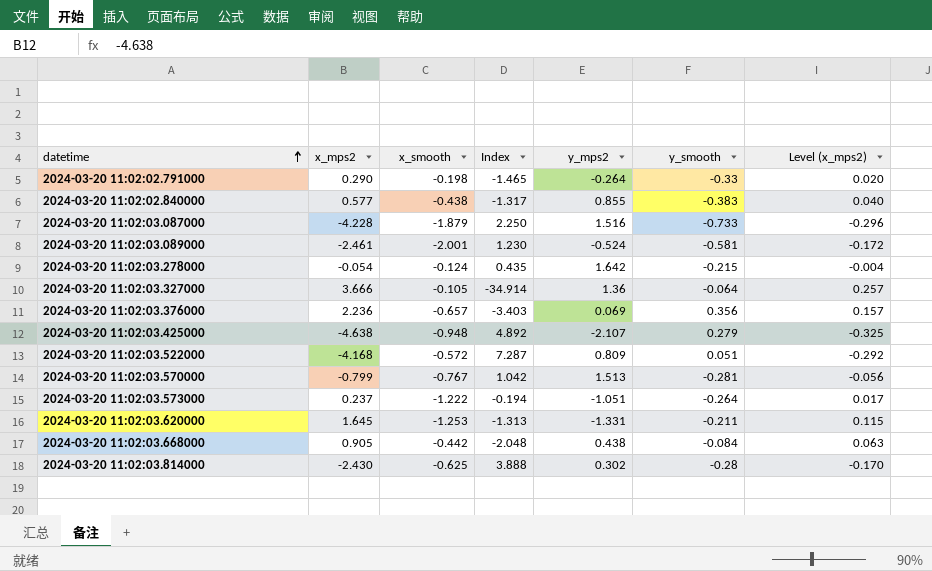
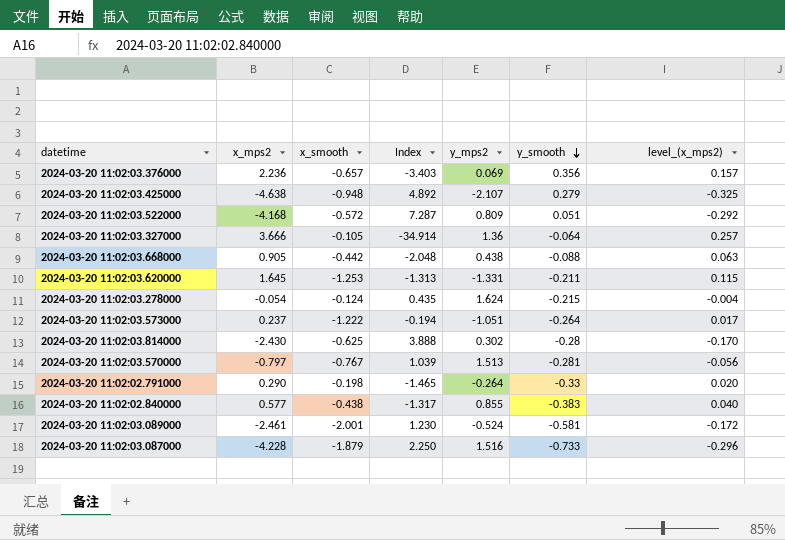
row order: datetime ascending -> y_smooth descending
column name: Level (x_mps2) -> level_(x_mps2)
2024-03-20 11:02:03.668000 | y_smooth: -0.084 -> -0.088
2024-03-20 11:02:03.278000 | y_mps2: 1.642 -> 1.624
2024-03-20 11:02:03.570000 | x_mps2: -0.799 -> -0.797
2024-03-20 11:02:03.570000 | Index: 1.042 -> 1.039

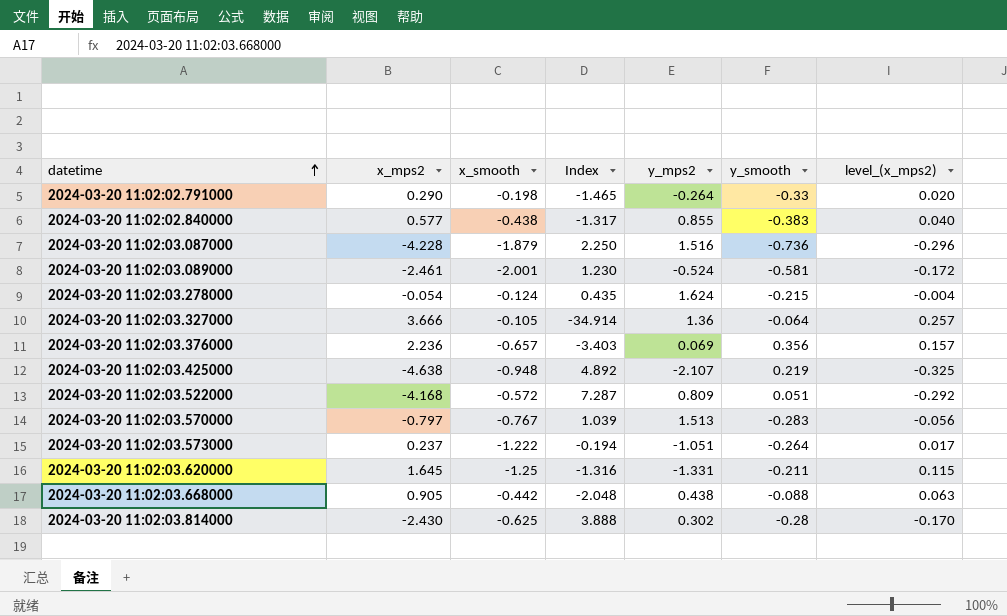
row order: y_smooth descending -> datetime ascending
2024-03-20 11:02:03.087000 | y_smooth: -0.733 -> -0.736
2024-03-20 11:02:03.425000 | y_smooth: 0.279 -> 0.219
2024-03-20 11:02:03.570000 | y_smooth: -0.281 -> -0.283
2024-03-20 11:02:03.620000 | x_smooth: -1.253 -> -1.25
2024-03-20 11:02:03.620000 | Index: -1.313 -> -1.316

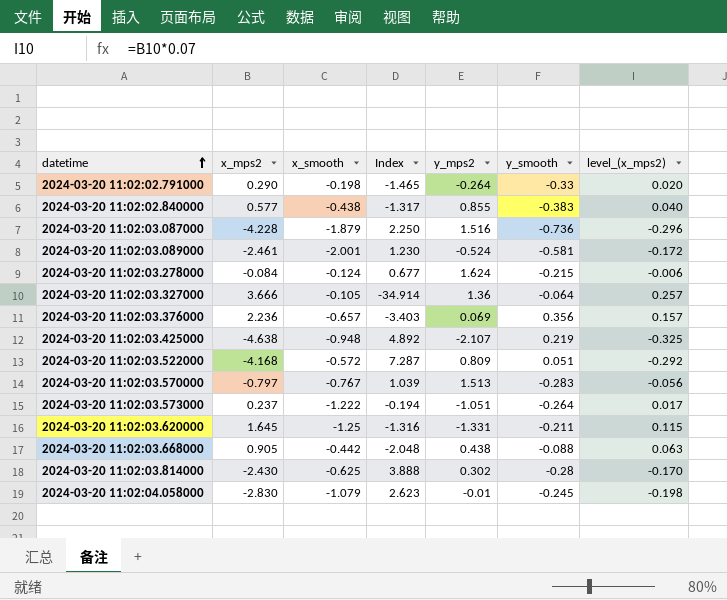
2024-03-20 11:02:03.278000 | x_mps2: -0.054 -> -0.084
2024-03-20 11:02:03.278000 | Index: 0.435 -> 0.677
2024-03-20 11:02:03.278000 | level_(x_mps2): -0.004 -> -0.006
row 2024-03-20 11:02:04.058000: none -> -2.830 | -1.079 | 2.623 | -0.01 | -0.245 | -0.198

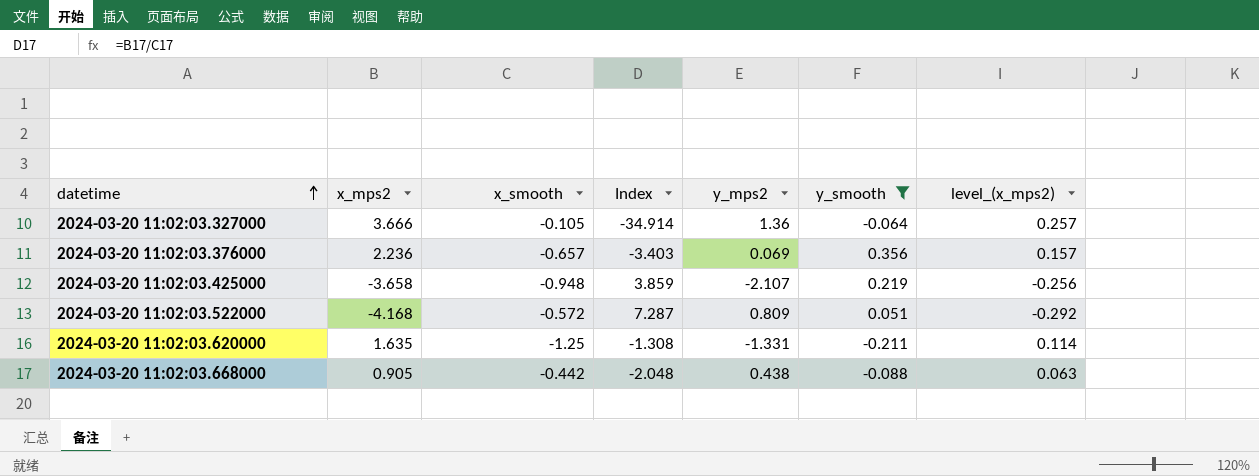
filter: none -> y_smooth >= -0.211
2024-03-20 11:02:03.425000 | x_mps2: -4.638 -> -3.658
2024-03-20 11:02:03.425000 | Index: 4.892 -> 3.859
2024-03-20 11:02:03.425000 | level_(x_mps2): -0.325 -> -0.256
2024-03-20 11:02:03.620000 | x_mps2: 1.645 -> 1.635
2024-03-20 11:02:03.620000 | Index: -1.316 -> -1.308
2024-03-20 11:02:03.620000 | level_(x_mps2): 0.115 -> 0.114

